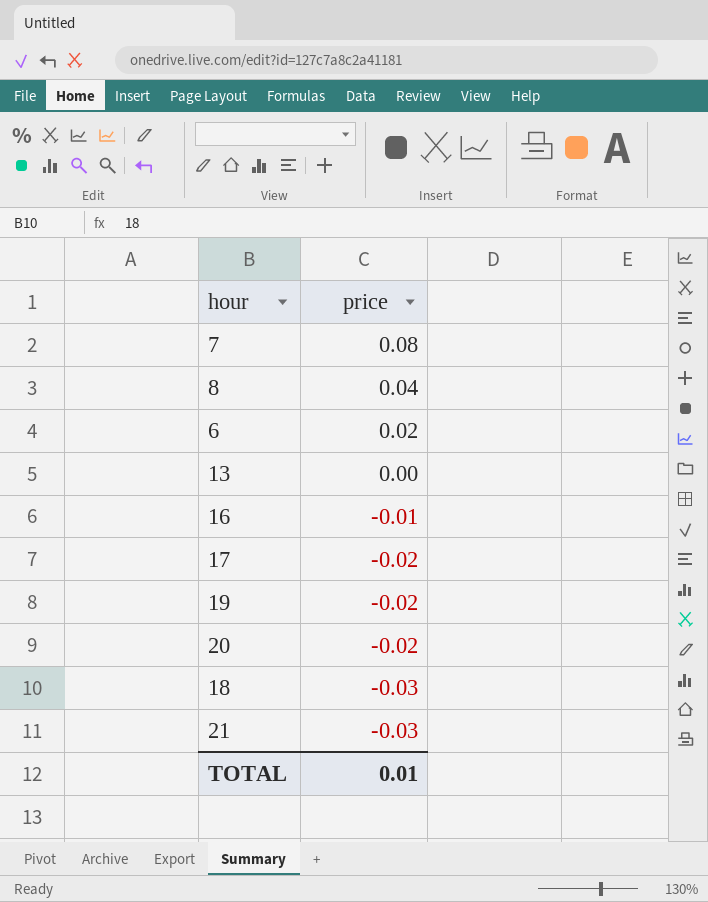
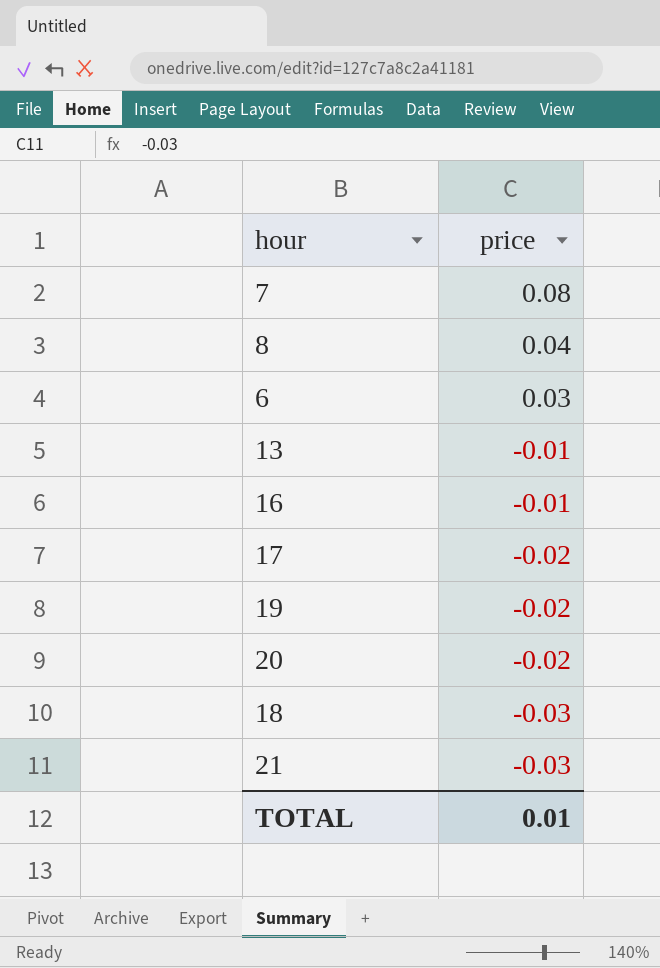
6 | price: 0.02 -> 0.03
13 | price: 0.00 -> -0.01

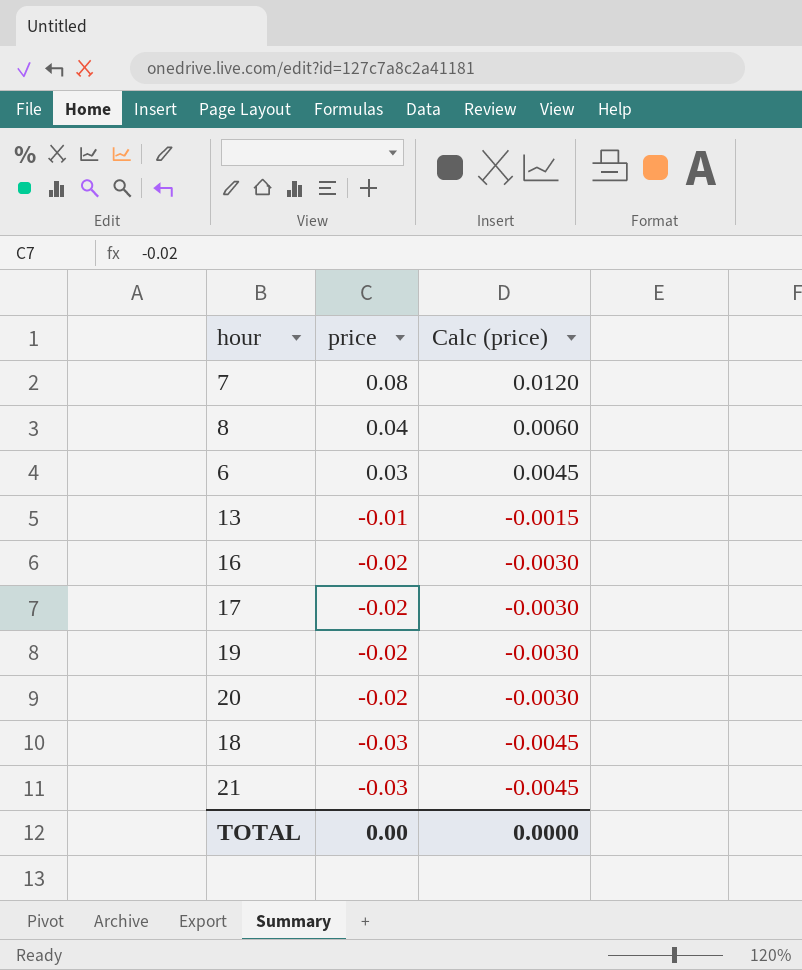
column Calc (price) | formula: none -> [price] * 0.15
16 | price: -0.01 -> -0.02
TOTAL | price: 0.01 -> 0.00

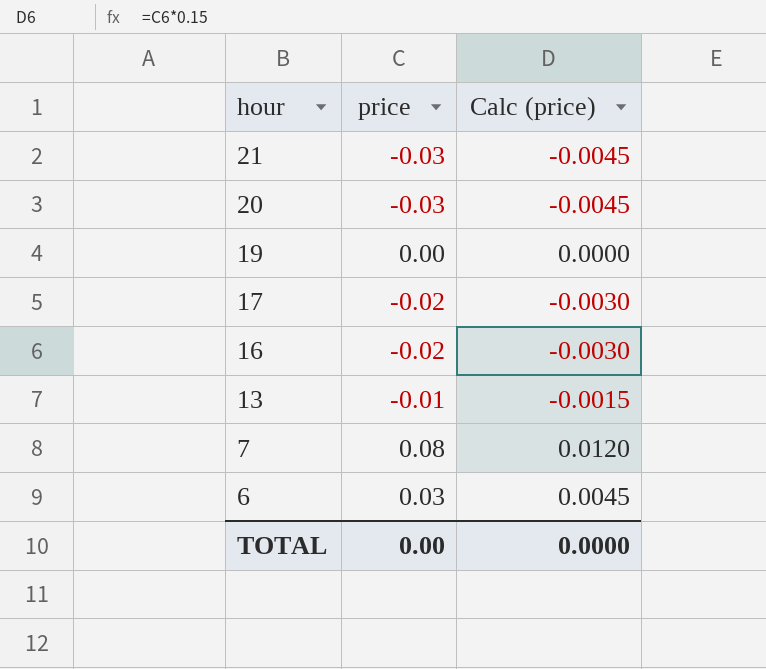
row order: price descending -> hour descending
row 8: 0.04 | 0.0060 -> none
row 18: -0.03 | -0.0045 -> none
20 | price: -0.02 -> -0.03
20 | Calc (price): -0.0030 -> -0.0045
19 | price: -0.02 -> 0.00
19 | Calc (price): -0.0030 -> 0.0000

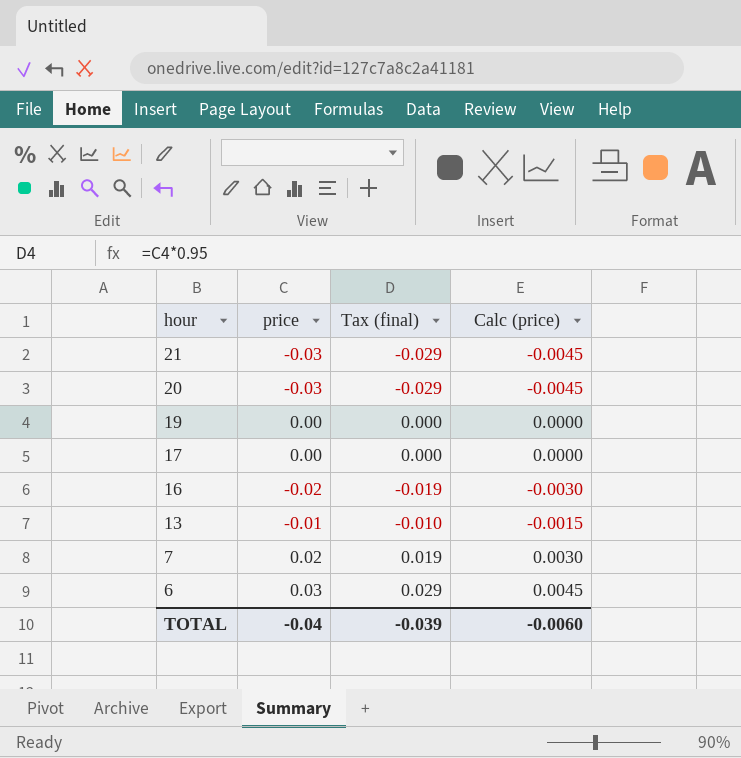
column Tax (final) | formula: none -> [price] * 0.95
17 | price: -0.02 -> 0.00
17 | Calc (price): -0.0030 -> 0.0000
7 | price: 0.08 -> 0.02
7 | Calc (price): 0.0120 -> 0.0030
TOTAL | price: 0.00 -> -0.04
TOTAL | Calc (price): 0.0000 -> -0.0060

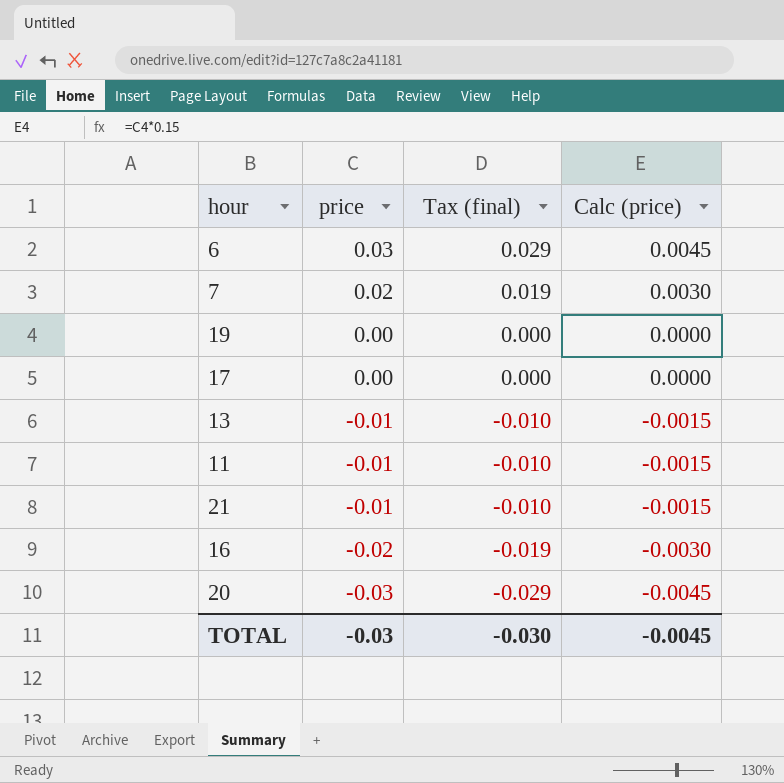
row order: hour descending -> price descending
row 11: none -> -0.01 | -0.010 | -0.0015
21 | price: -0.03 -> -0.01
21 | Tax (final): -0.029 -> -0.010
21 | Calc (price): -0.0045 -> -0.0015
TOTAL | price: -0.04 -> -0.03
TOTAL | Tax (final): -0.039 -> -0.030
TOTAL | Calc (price): -0.0060 -> -0.0045

